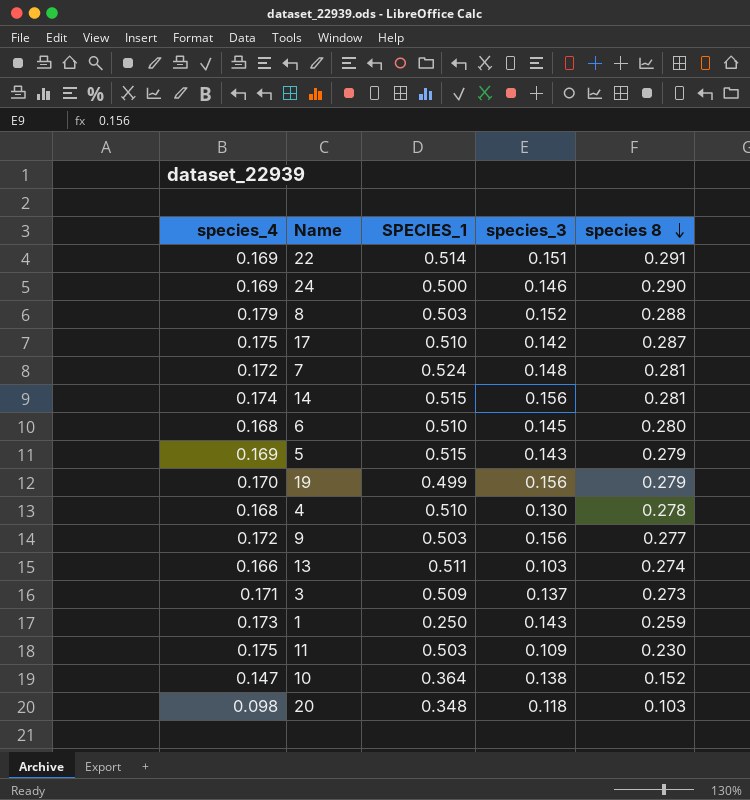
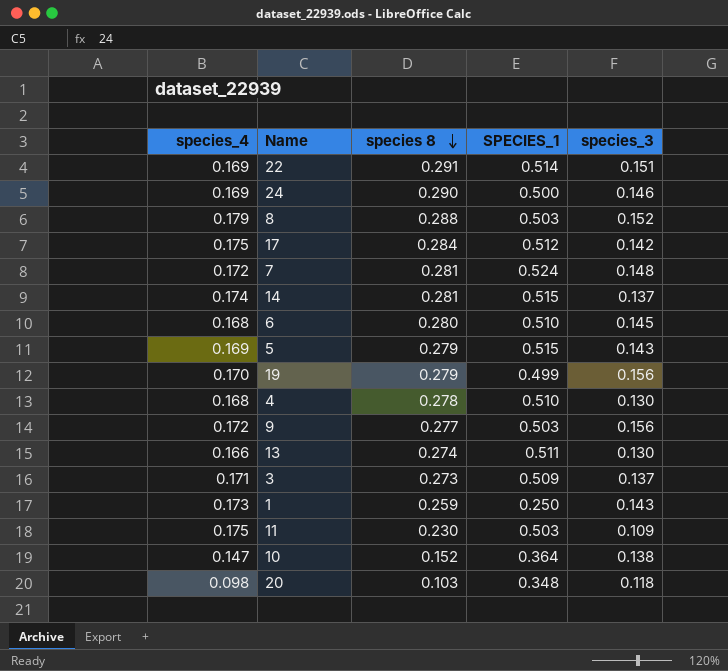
column species 8 | position: 5 -> 3
17 | species 8: 0.287 -> 0.284
17 | SPECIES_1: 0.510 -> 0.512
14 | species_3: 0.156 -> 0.137
13 | species_3: 0.103 -> 0.130

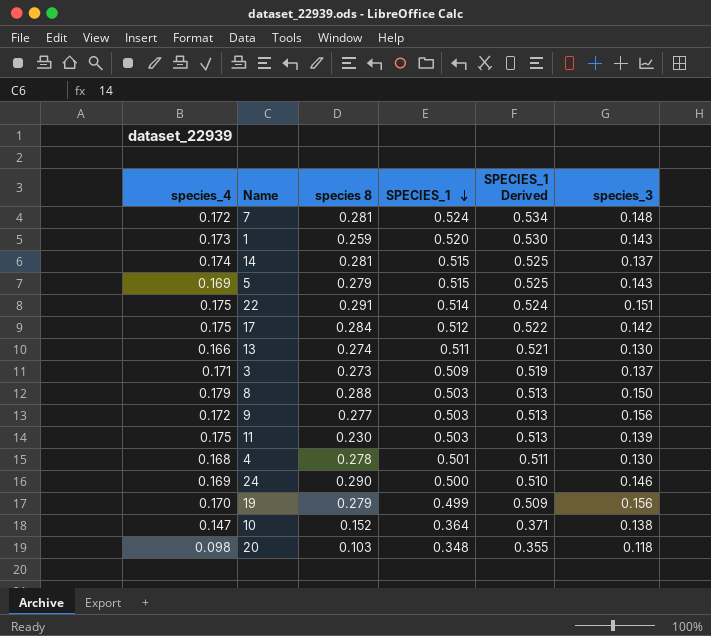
row order: species 8 descending -> SPECIES_1 descending
column SPECIES_1 Derived | formula: none -> [SPECIES_1] * 1.02
row 6: 0.168 | 0.280 | 0.510 | 0.145 -> none
1 | SPECIES_1: 0.250 -> 0.520
22 | species_4: 0.169 -> 0.175
8 | species_3: 0.152 -> 0.150
11 | species_3: 0.109 -> 0.139
4 | SPECIES_1: 0.510 -> 0.501

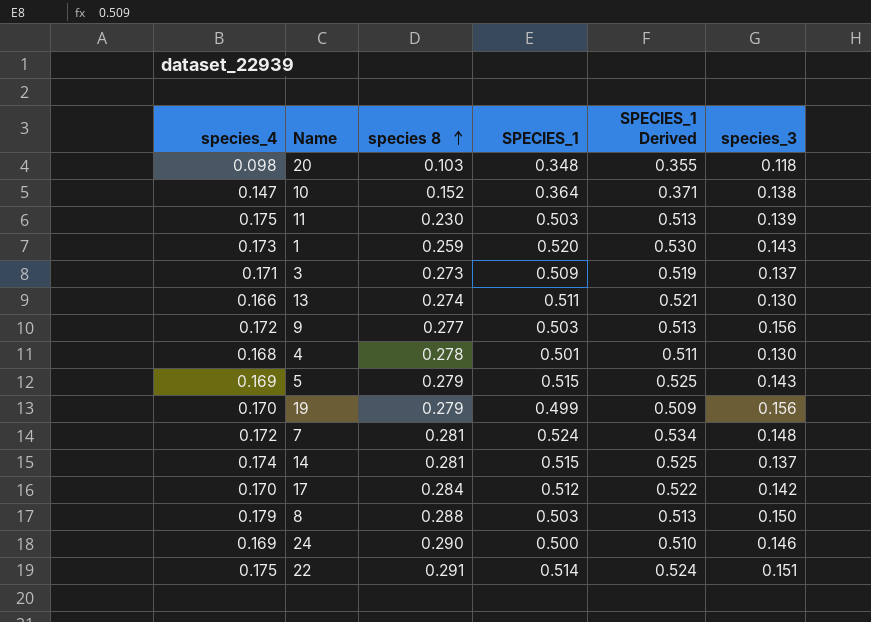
row order: SPECIES_1 descending -> species 8 ascending
17 | species_4: 0.175 -> 0.170

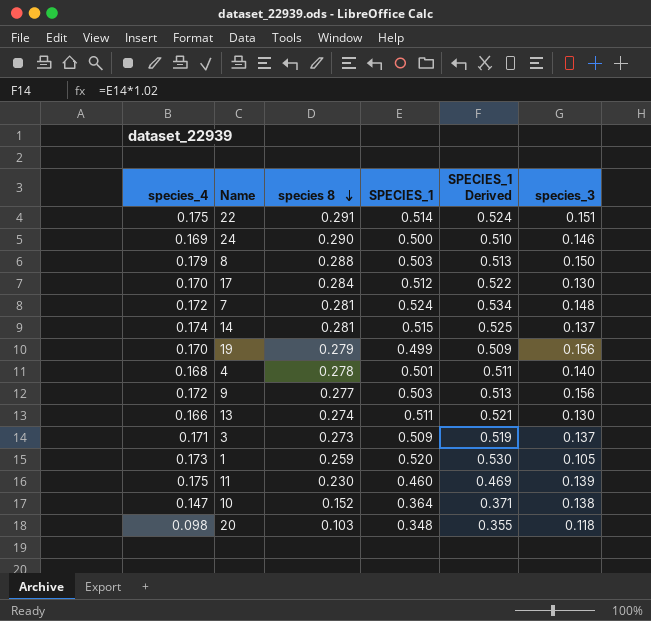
row order: species 8 ascending -> species 8 descending
row 5: 0.169 | 0.279 | 0.515 | 0.525 | 0.143 -> none
17 | species_3: 0.142 -> 0.130
4 | species_3: 0.130 -> 0.140
1 | species_3: 0.143 -> 0.105
11 | SPECIES_1: 0.503 -> 0.460
11 | SPECIES_1 Derived: 0.513 -> 0.469

